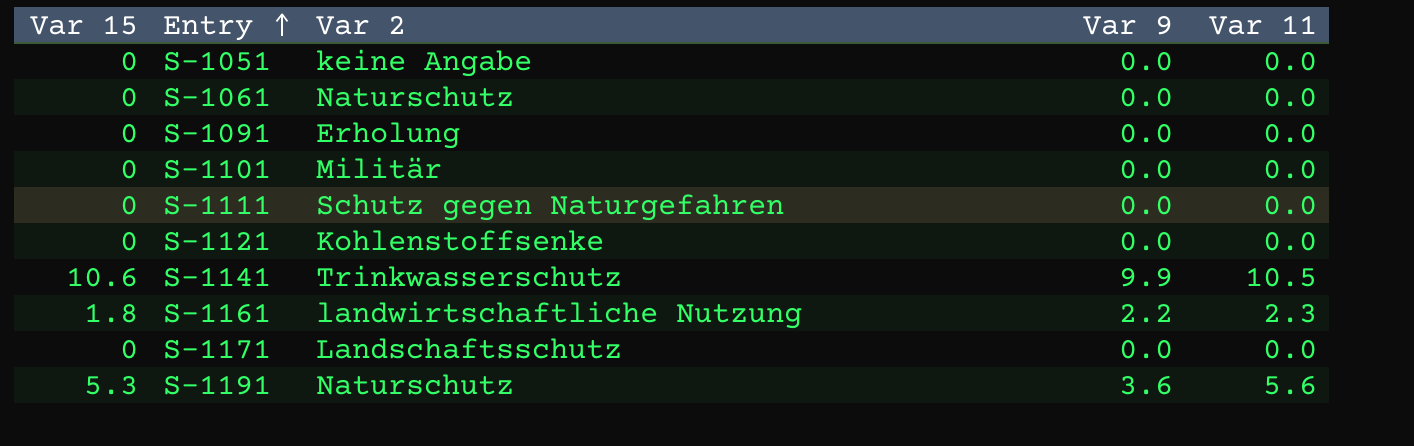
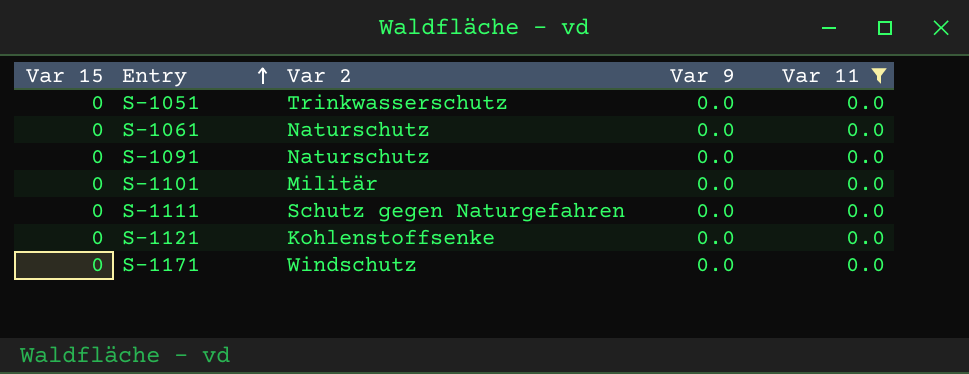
filter: none -> Var 11 = 0.0
S-1051 | Var 2: keine Angabe -> Trinkwasserschutz
S-1091 | Var 2: Erholung -> Naturschutz
S-1171 | Var 2: Landschaftsschutz -> Windschutz

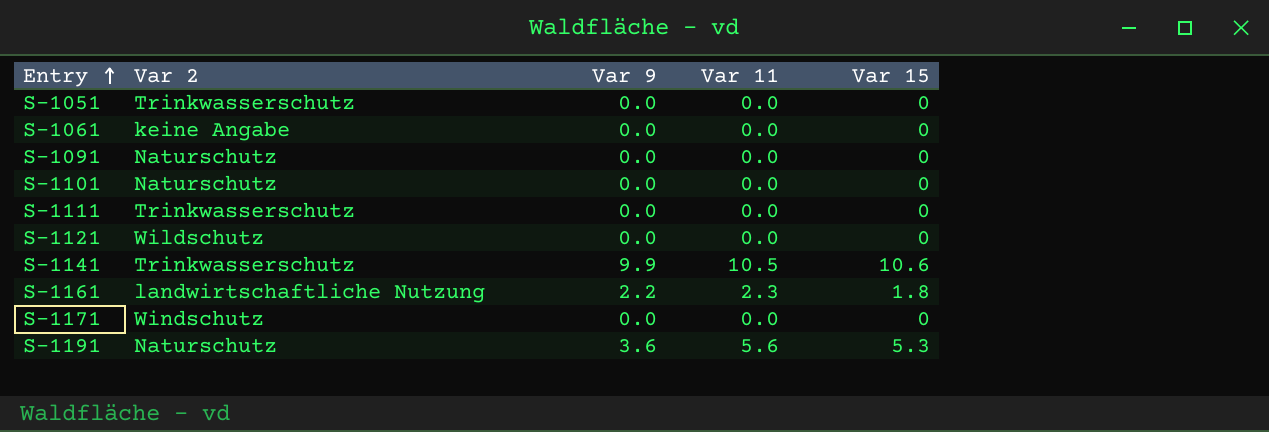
filter: Var 11 = 0.0 -> none
column Var 15 | position: 1 -> 5
S-1061 | Var 2: Naturschutz -> keine Angabe
S-1101 | Var 2: Militär -> Naturschutz
S-1111 | Var 2: Schutz gegen Naturgefahren -> Trinkwasserschutz
S-1121 | Var 2: Kohlenstoffsenke -> Wildschutz

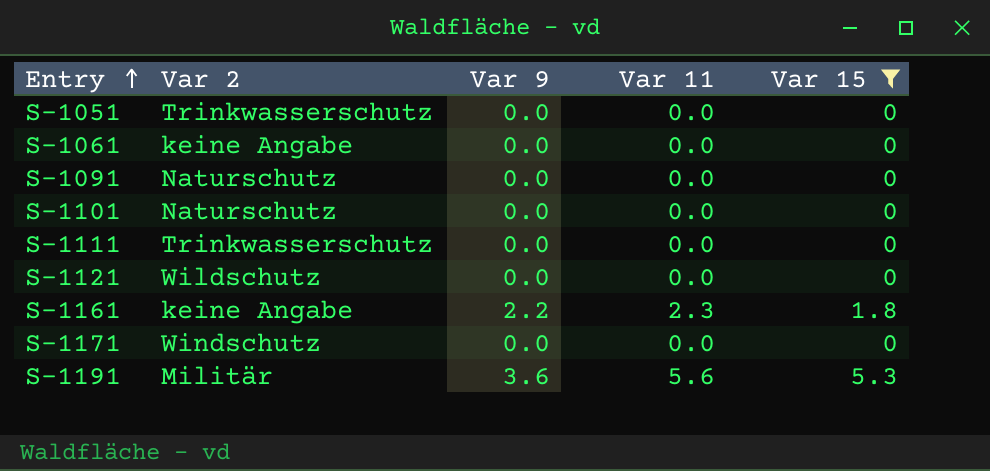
filter: none -> Var 15 != 10.6
S-1161 | Var 2: landwirtschaftliche Nutzung -> keine Angabe
S-1191 | Var 2: Naturschutz -> Militär

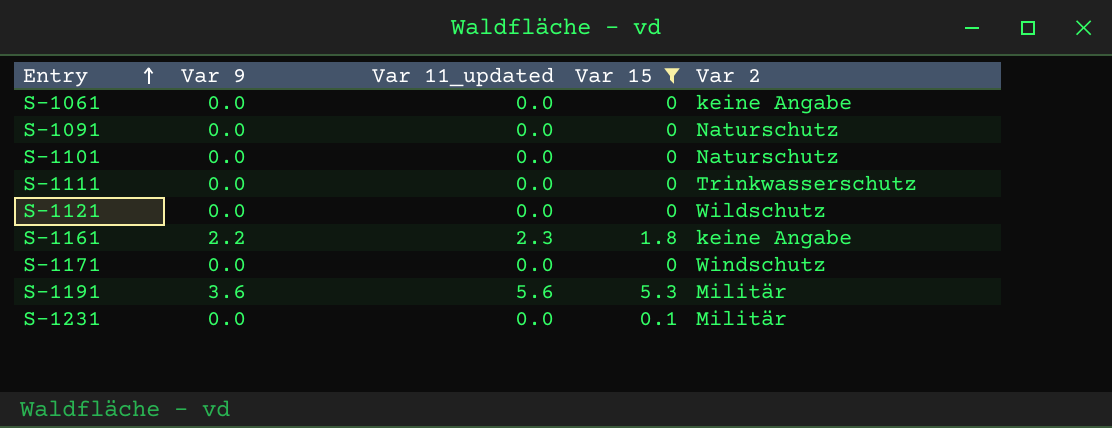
column name: Var 11 -> Var 11_updated
column Var 2 | position: 2 -> 5
row S-1051: Trinkwasserschutz | 0.0 | 0.0 | 0 -> none
row S-1231: none -> 0.0 | 0.0 | 0.1 | Militär

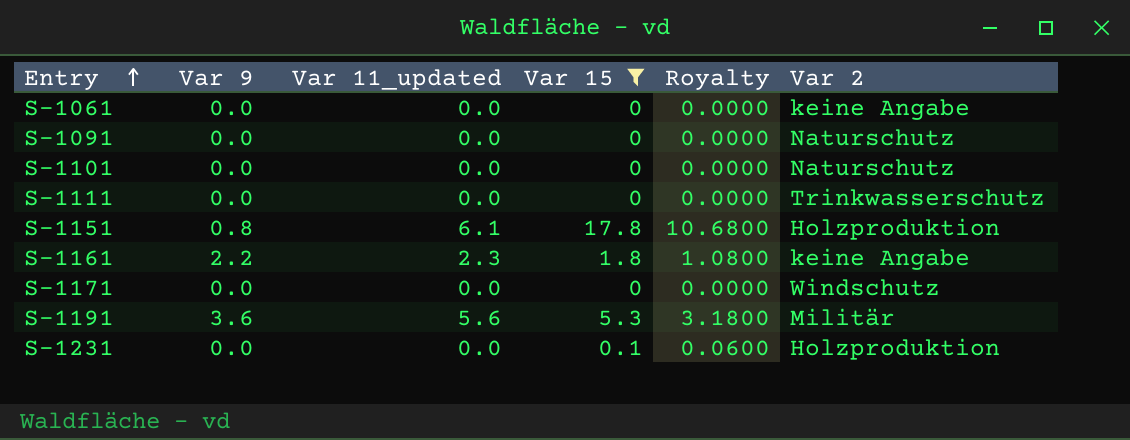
column Royalty | formula: none -> [Var 15] * 0.6
row S-1121: 0.0 | 0.0 | 0 | Wildschutz -> none
row S-1151: none -> 0.8 | 6.1 | 17.8 | 10.6800 | Holzproduktion
S-1231 | Var 2: Militär -> Holzproduktion

